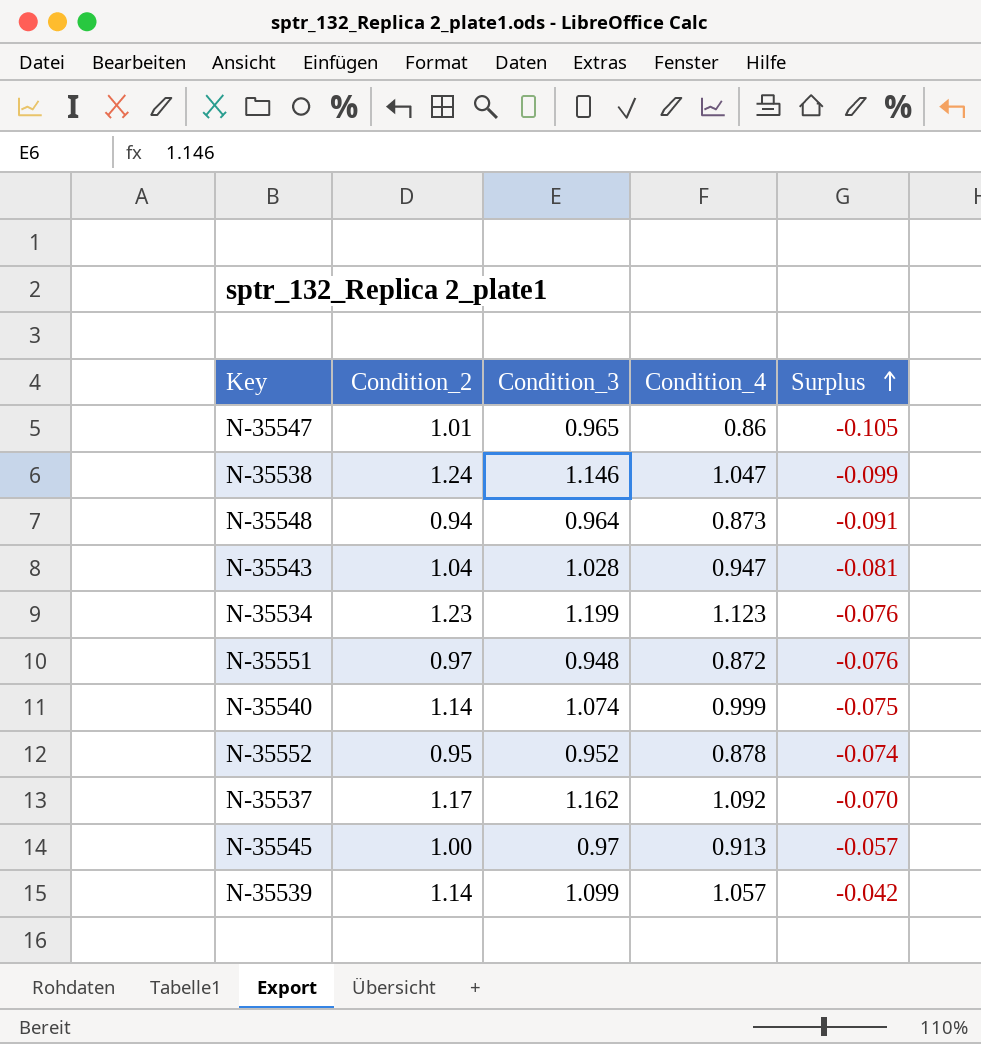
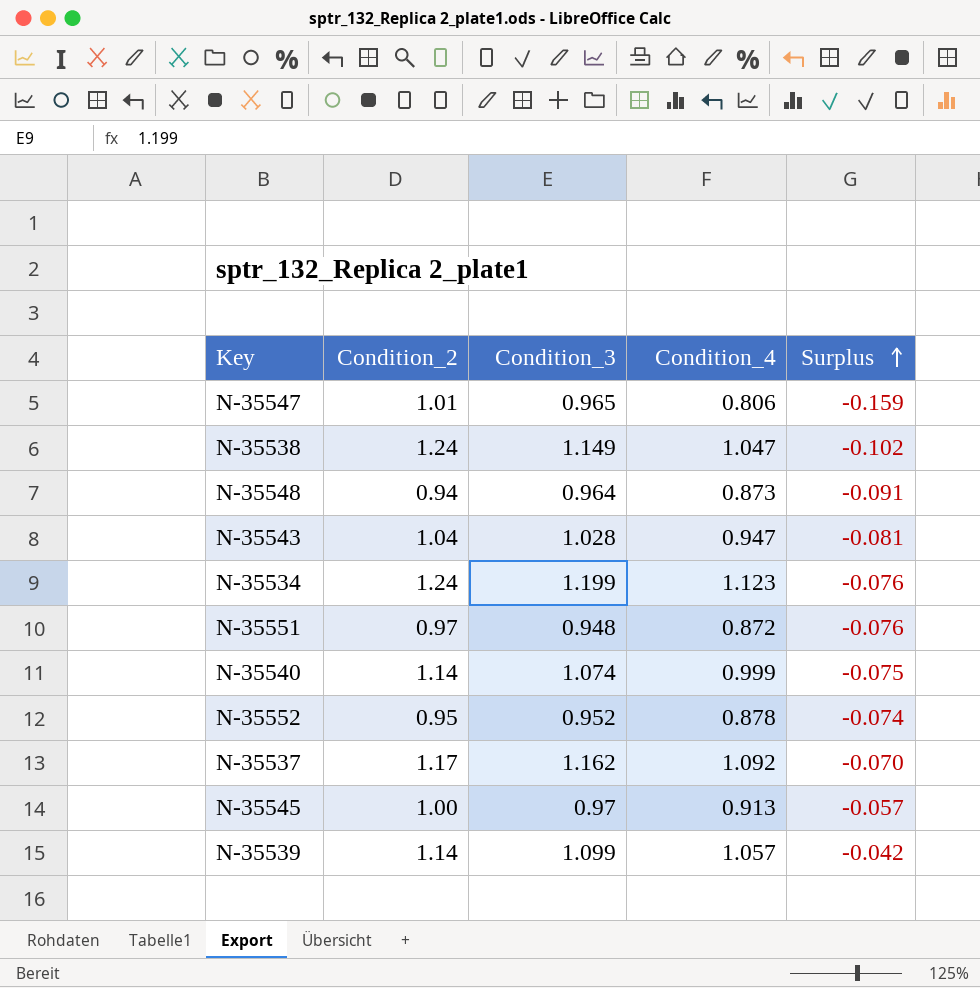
N-35547 | Condition_4: 0.86 -> 0.806
N-35547 | Surplus: -0.105 -> -0.159
N-35538 | Condition_3: 1.146 -> 1.149
N-35538 | Surplus: -0.099 -> -0.102
N-35534 | Condition_2: 1.23 -> 1.24

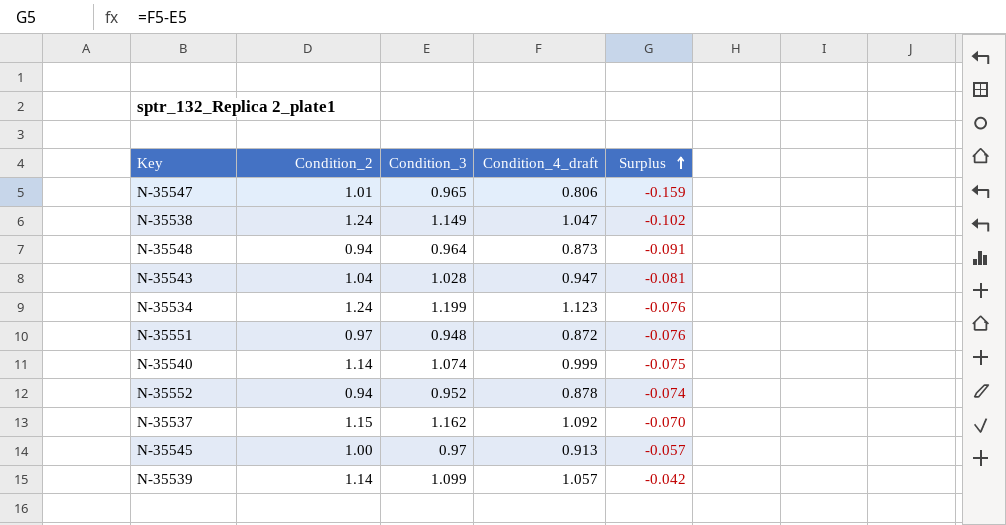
column name: Condition_4 -> Condition_4_draft
N-35552 | Condition_2: 0.95 -> 0.94
N-35537 | Condition_2: 1.17 -> 1.15

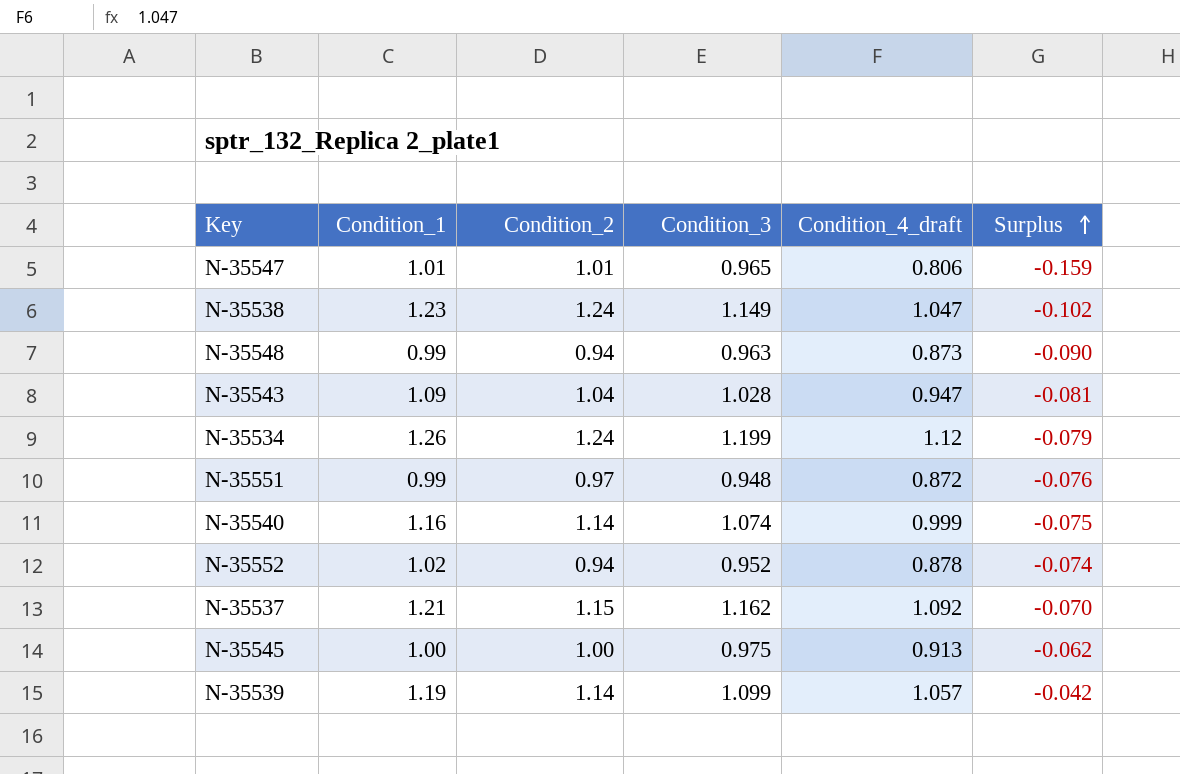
column Condition_1 | position: none -> 2
N-35548 | Condition_3: 0.964 -> 0.963
N-35548 | Surplus: -0.091 -> -0.090
N-35534 | Condition_4_draft: 1.123 -> 1.12
N-35534 | Surplus: -0.076 -> -0.079
N-35545 | Condition_3: 0.97 -> 0.975
N-35545 | Surplus: -0.057 -> -0.062

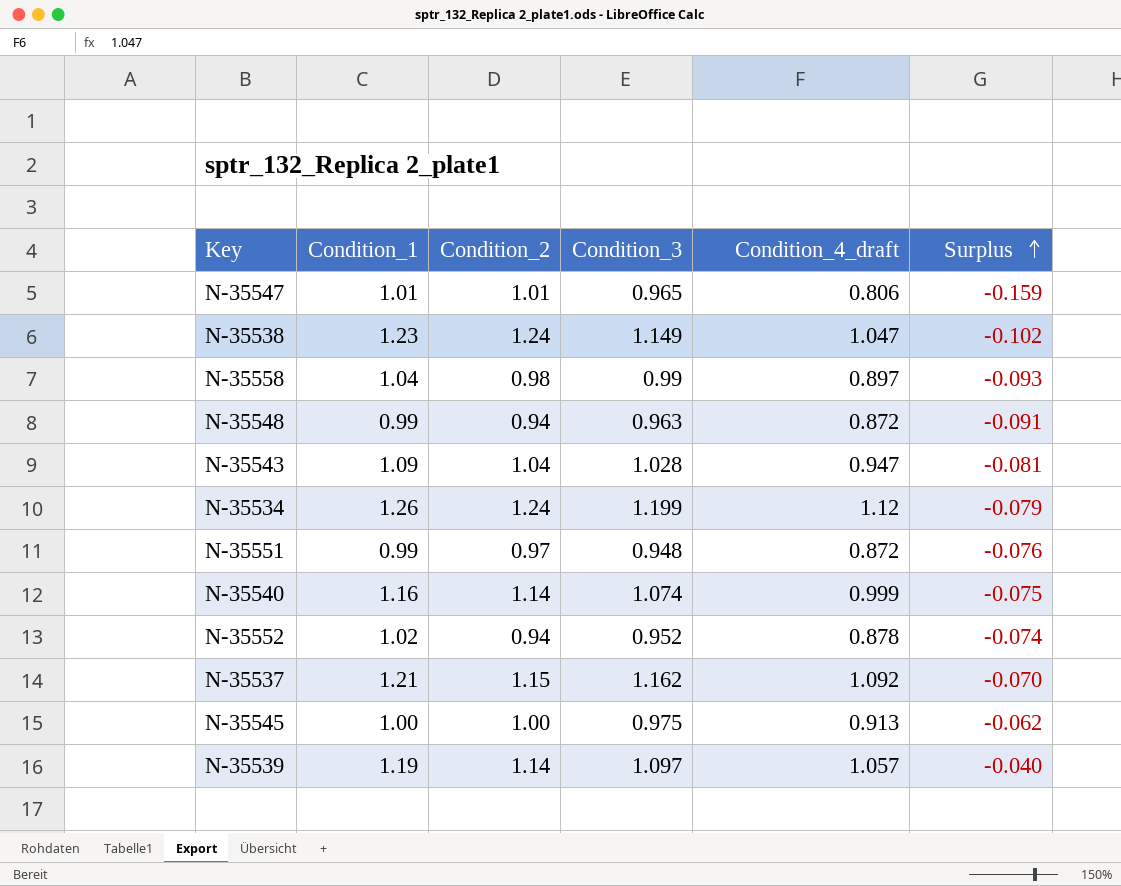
row N-35558: none -> 1.04 | 0.98 | 0.99 | 0.897 | -0.093
N-35548 | Condition_4_draft: 0.873 -> 0.872
N-35548 | Surplus: -0.090 -> -0.091
N-35539 | Condition_3: 1.099 -> 1.097
N-35539 | Surplus: -0.042 -> -0.040

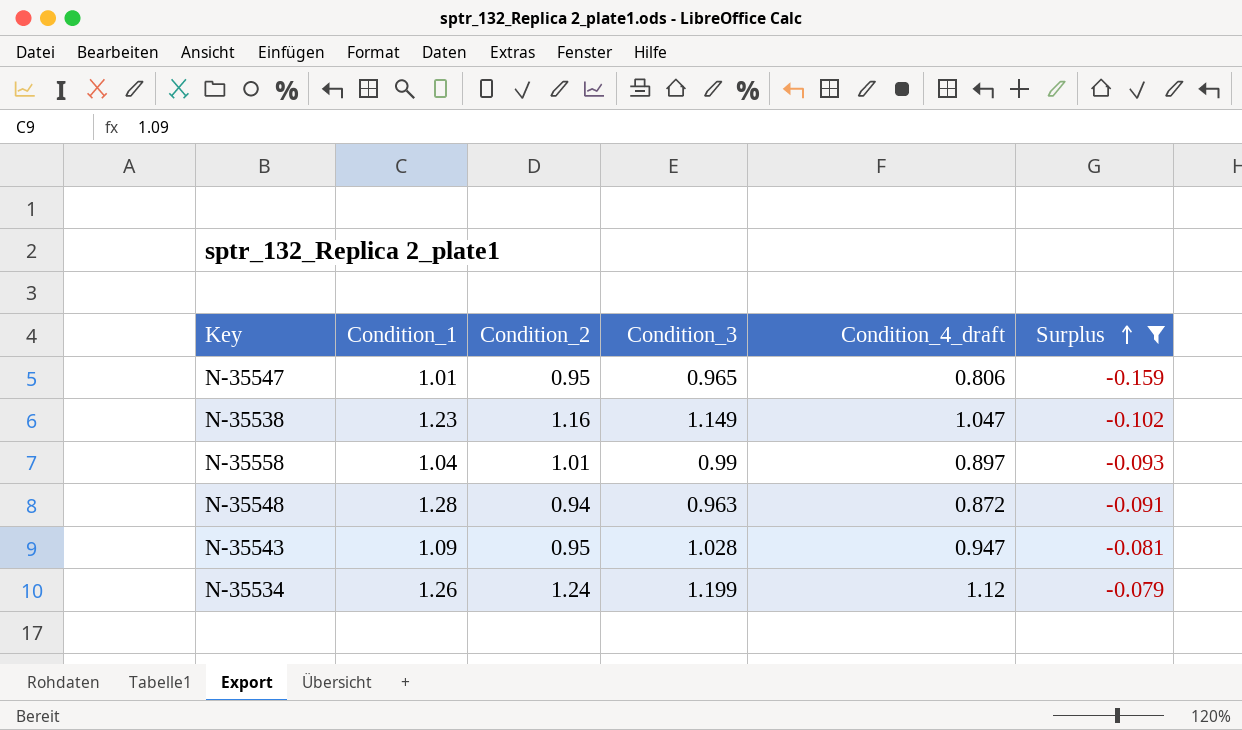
filter: none -> Surplus <= -0.079
N-35547 | Condition_2: 1.01 -> 0.95
N-35538 | Condition_2: 1.24 -> 1.16
N-35558 | Condition_2: 0.98 -> 1.01
N-35548 | Condition_1: 0.99 -> 1.28
N-35543 | Condition_2: 1.04 -> 0.95

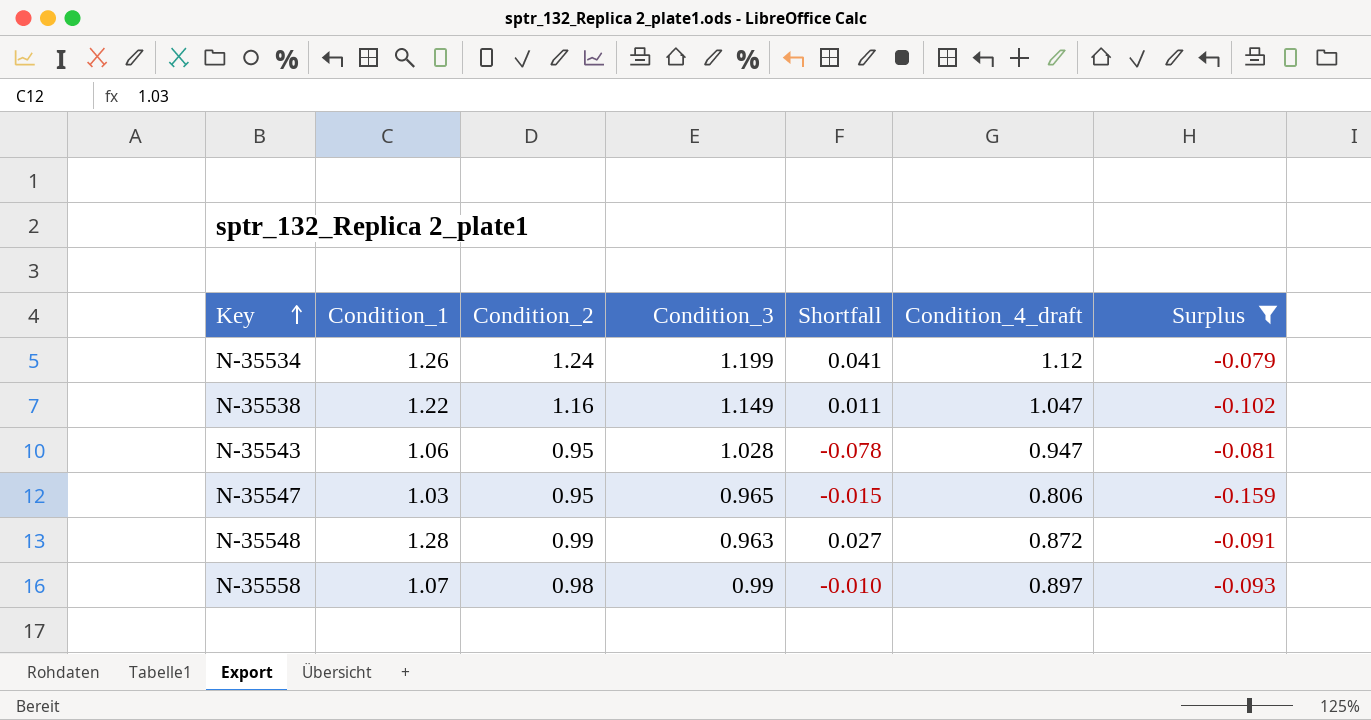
row order: Surplus ascending -> Key ascending
column Shortfall | formula: none -> [Condition_2] - [Condition_3]
N-35538 | Condition_1: 1.23 -> 1.22
N-35543 | Condition_1: 1.09 -> 1.06
N-35547 | Condition_1: 1.01 -> 1.03
N-35548 | Condition_2: 0.94 -> 0.99
N-35558 | Condition_1: 1.04 -> 1.07
N-35558 | Condition_2: 1.01 -> 0.98

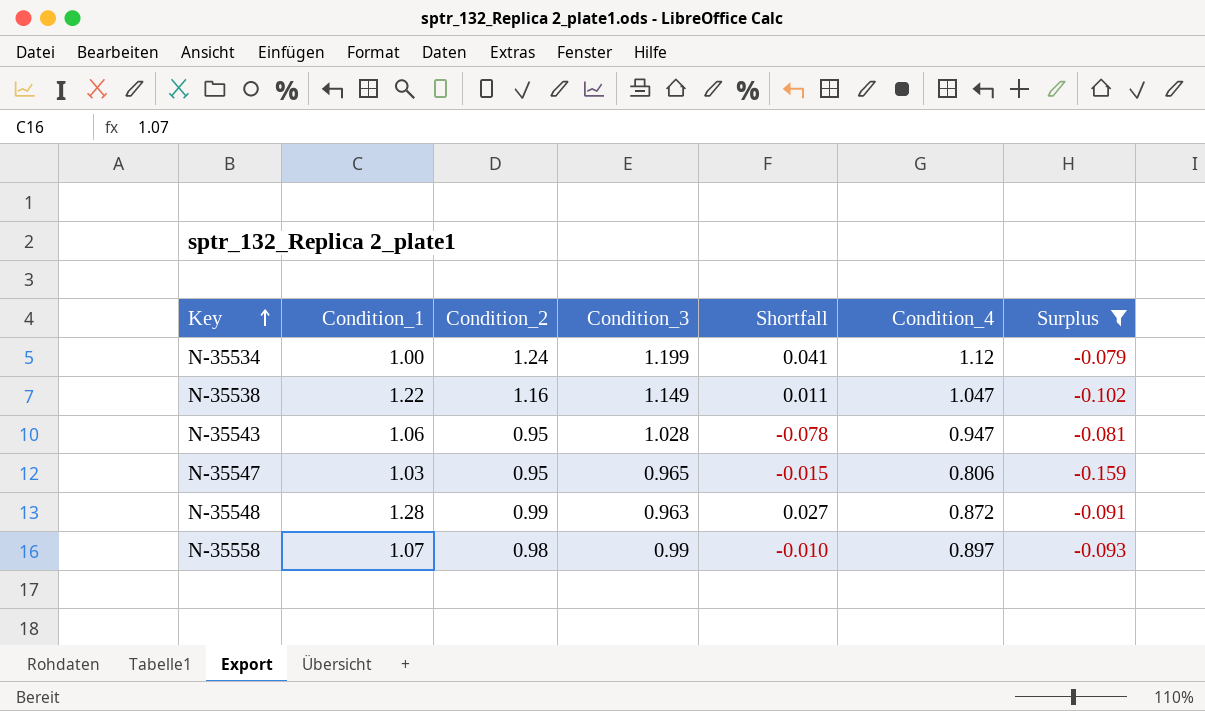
column name: Condition_4_draft -> Condition_4
N-35534 | Condition_1: 1.26 -> 1.00

